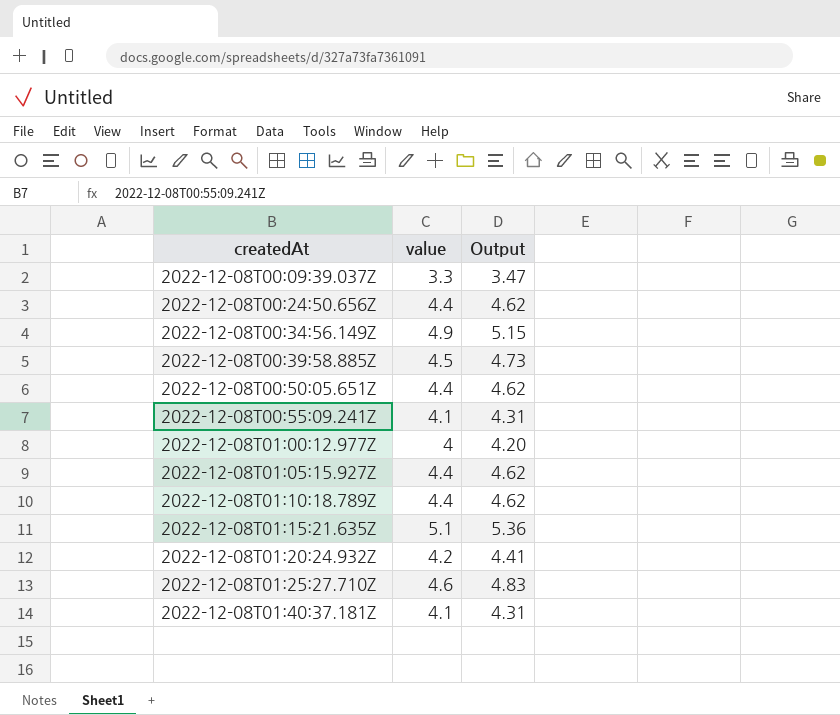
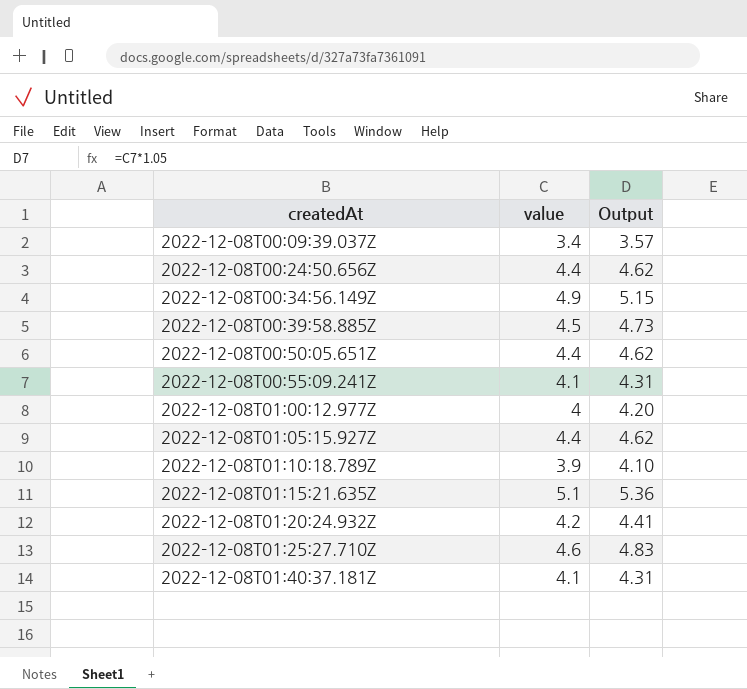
2022-12-08T00:09:39.037Z | value: 3.3 -> 3.4
2022-12-08T00:09:39.037Z | Output: 3.47 -> 3.57
2022-12-08T01:10:18.789Z | value: 4.4 -> 3.9
2022-12-08T01:10:18.789Z | Output: 4.62 -> 4.10

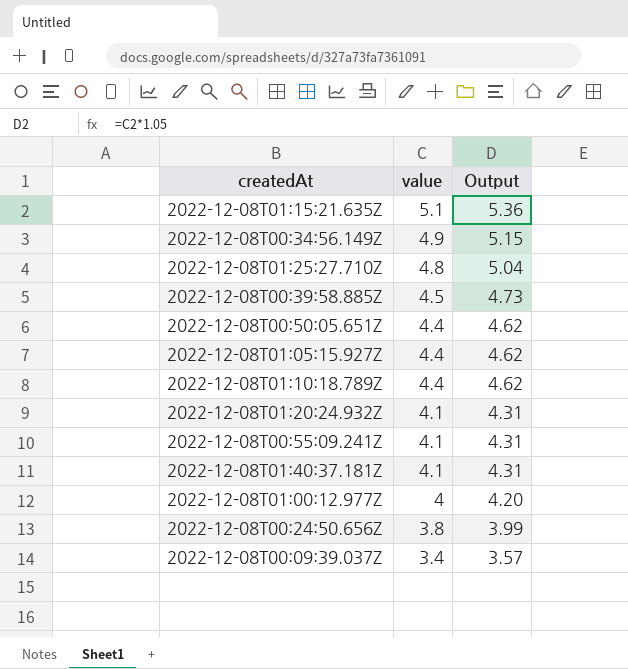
row order: createdAt ascending -> value descending
2022-12-08T01:25:27.710Z | value: 4.6 -> 4.8
2022-12-08T01:25:27.710Z | Output: 4.83 -> 5.04
2022-12-08T01:10:18.789Z | value: 3.9 -> 4.4
2022-12-08T01:10:18.789Z | Output: 4.10 -> 4.62
2022-12-08T01:20:24.932Z | value: 4.2 -> 4.1
2022-12-08T01:20:24.932Z | Output: 4.41 -> 4.31
2022-12-08T00:24:50.656Z | value: 4.4 -> 3.8
2022-12-08T00:24:50.656Z | Output: 4.62 -> 3.99

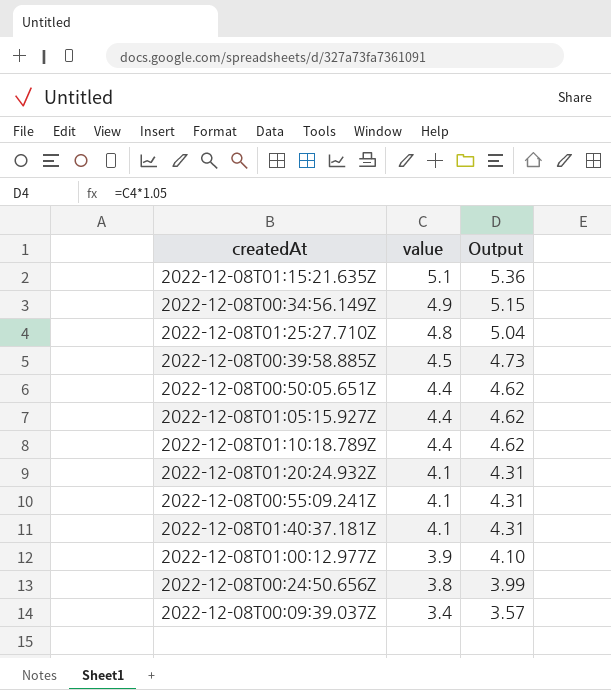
2022-12-08T01:00:12.977Z | value: 4 -> 3.9
2022-12-08T01:00:12.977Z | Output: 4.20 -> 4.10

